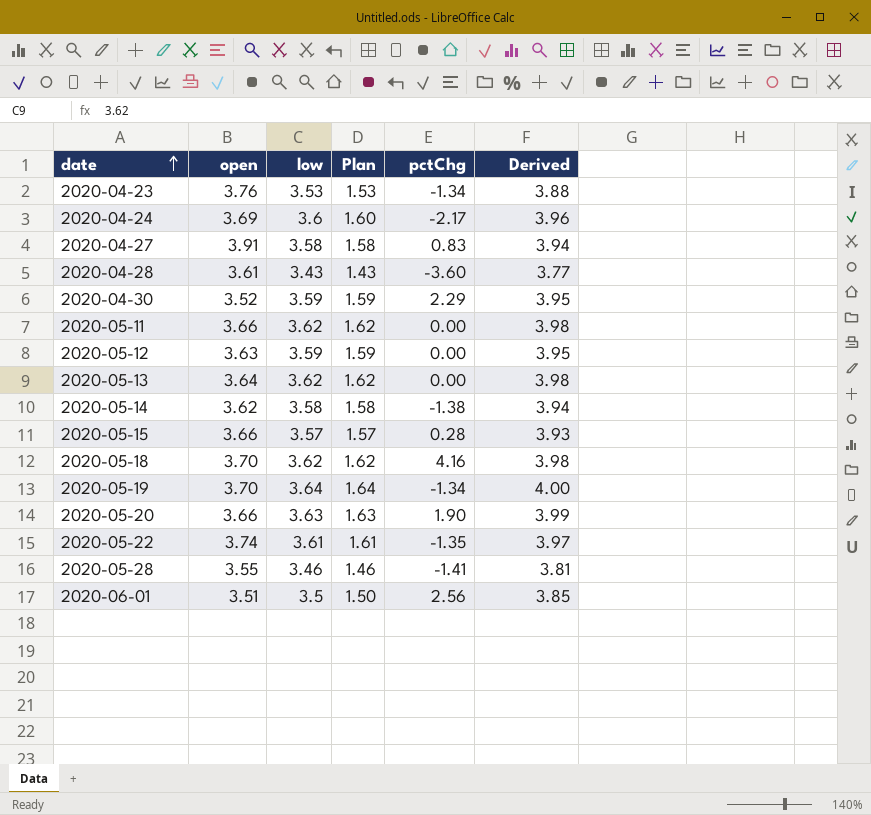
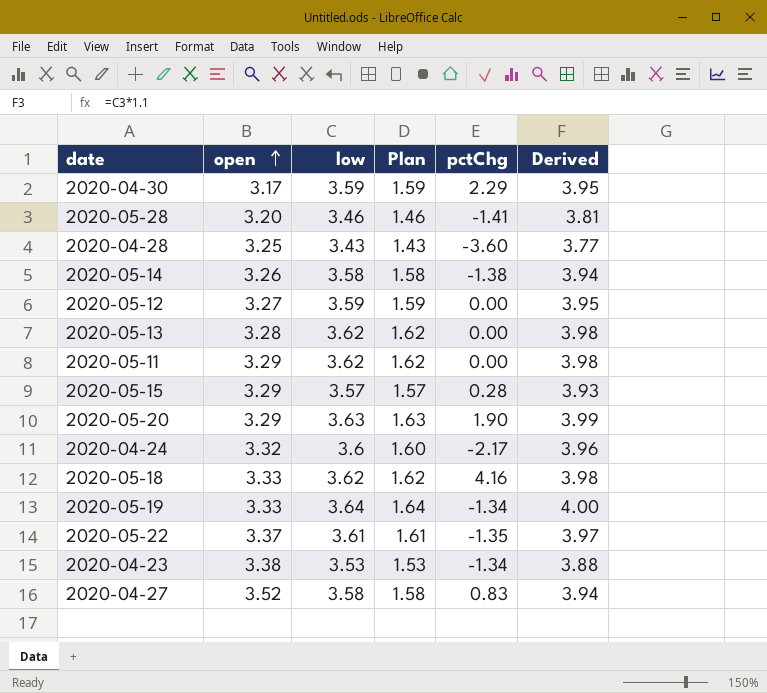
row order: date ascending -> open ascending
row 2020-06-01: 3.51 | 3.5 | 1.50 | 2.56 | 3.85 -> none
2020-04-30 | open: 3.52 -> 3.17
2020-05-28 | open: 3.55 -> 3.20
2020-04-28 | open: 3.61 -> 3.25
2020-05-14 | open: 3.62 -> 3.26
2020-05-12 | open: 3.63 -> 3.27
2020-05-13 | open: 3.64 -> 3.28
2020-05-11 | open: 3.66 -> 3.29
2020-05-15 | open: 3.66 -> 3.29
2020-05-20 | open: 3.66 -> 3.29
2020-04-24 | open: 3.69 -> 3.32
2020-05-18 | open: 3.70 -> 3.33
2020-05-19 | open: 3.70 -> 3.33
2020-05-22 | open: 3.74 -> 3.37
2020-04-23 | open: 3.76 -> 3.38
2020-04-27 | open: 3.91 -> 3.52

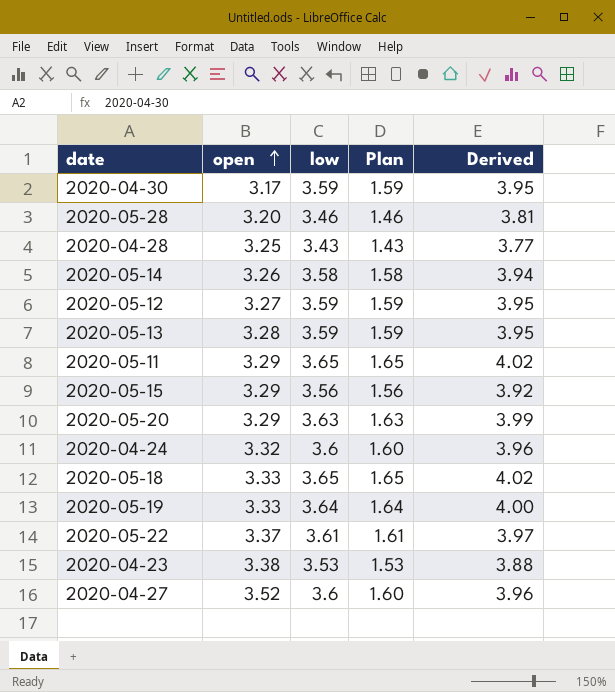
column pctChg | position: 5 -> none
2020-05-13 | low: 3.62 -> 3.59
2020-05-13 | Plan: 1.62 -> 1.59
2020-05-13 | Derived: 3.98 -> 3.95
2020-05-11 | low: 3.62 -> 3.65
2020-05-11 | Plan: 1.62 -> 1.65
2020-05-11 | Derived: 3.98 -> 4.02
2020-05-15 | low: 3.57 -> 3.56
2020-05-15 | Plan: 1.57 -> 1.56
2020-05-15 | Derived: 3.93 -> 3.92
2020-05-18 | low: 3.62 -> 3.65
2020-05-18 | Plan: 1.62 -> 1.65
2020-05-18 | Derived: 3.98 -> 4.02
2020-04-27 | low: 3.58 -> 3.6
2020-04-27 | Plan: 1.58 -> 1.60
2020-04-27 | Derived: 3.94 -> 3.96

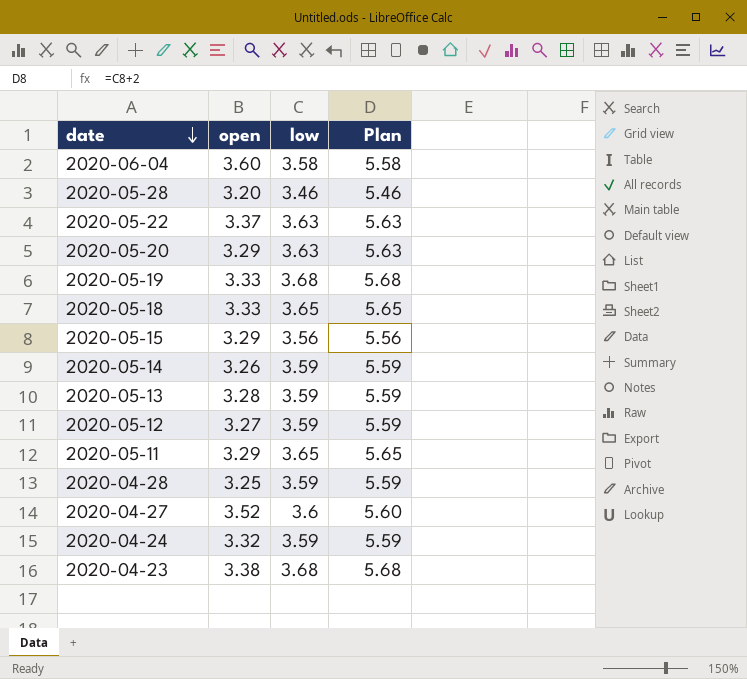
row order: open ascending -> date descending
column Derived | formula: [low] * 1.1 -> none
column Plan | formula: [low] - 2 -> [low] + 2
row 2020-04-30: 3.17 | 3.59 | 1.59 | 3.95 -> none
row 2020-06-04: none -> 3.60 | 3.58 | 5.58
2020-05-22 | low: 3.61 -> 3.63
2020-05-19 | low: 3.64 -> 3.68
2020-05-14 | low: 3.58 -> 3.59
2020-04-28 | low: 3.43 -> 3.59
2020-04-24 | low: 3.6 -> 3.59
2020-04-23 | low: 3.53 -> 3.68

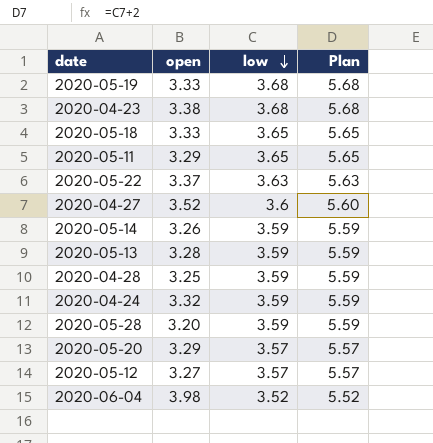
row order: date descending -> low descending
row 2020-05-15: 3.29 | 3.56 | 5.56 -> none
2020-05-28 | low: 3.46 -> 3.59
2020-05-28 | Plan: 5.46 -> 5.59
2020-05-20 | low: 3.63 -> 3.57
2020-05-20 | Plan: 5.63 -> 5.57
2020-05-12 | low: 3.59 -> 3.57
2020-05-12 | Plan: 5.59 -> 5.57
2020-06-04 | open: 3.60 -> 3.98
2020-06-04 | low: 3.58 -> 3.52
2020-06-04 | Plan: 5.58 -> 5.52

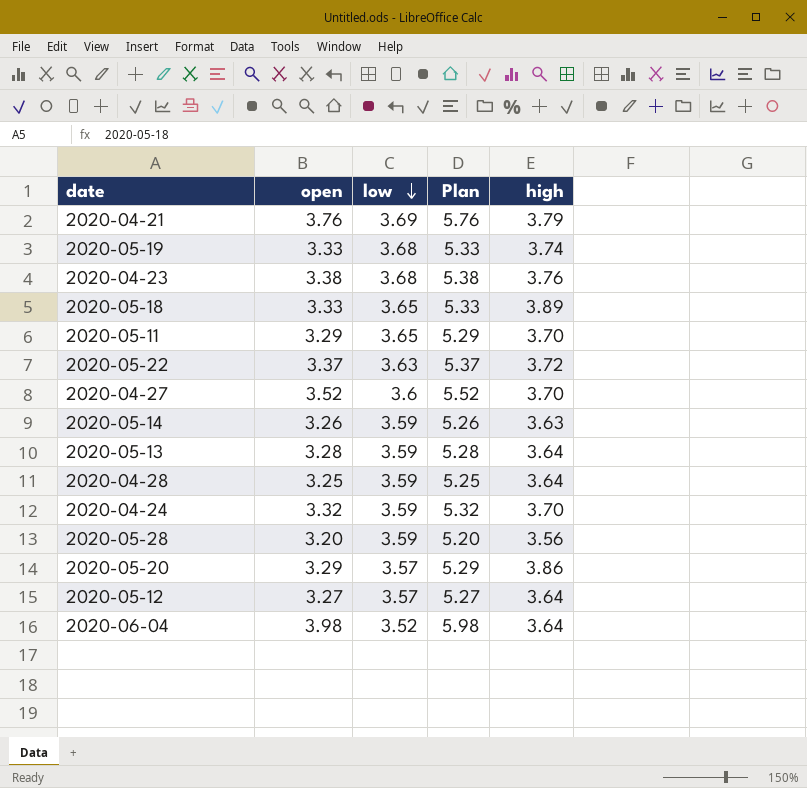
column Plan | formula: [low] + 2 -> [open] + 2
column high | position: none -> 5
row 2020-04-21: none -> 3.76 | 3.69 | 5.76 | 3.79

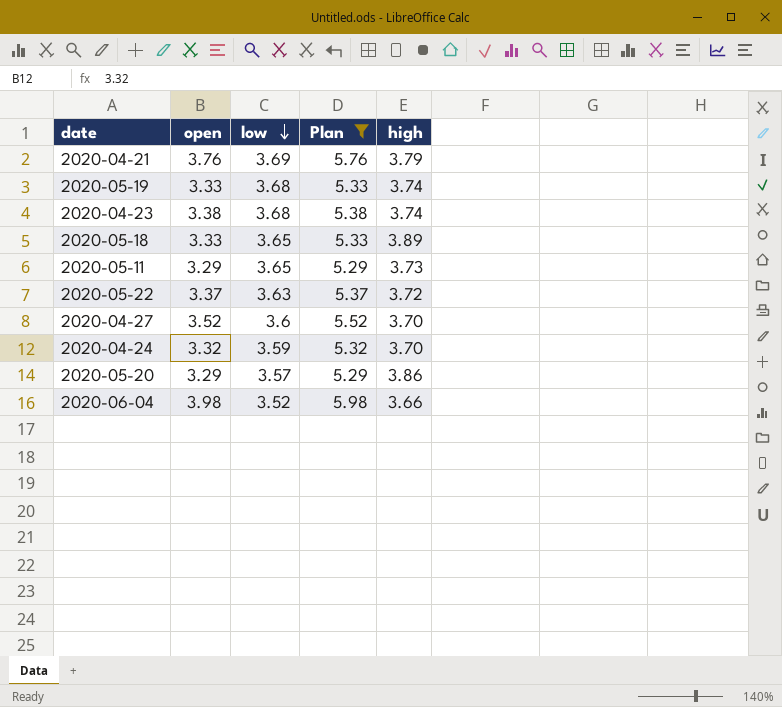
filter: none -> Plan >= 5.29
2020-04-23 | high: 3.76 -> 3.74
2020-05-11 | high: 3.70 -> 3.73
2020-06-04 | high: 3.64 -> 3.66

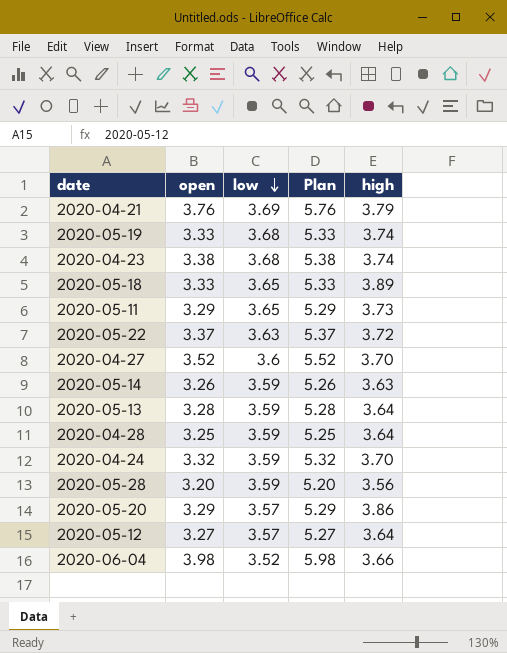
filter: Plan >= 5.29 -> none

